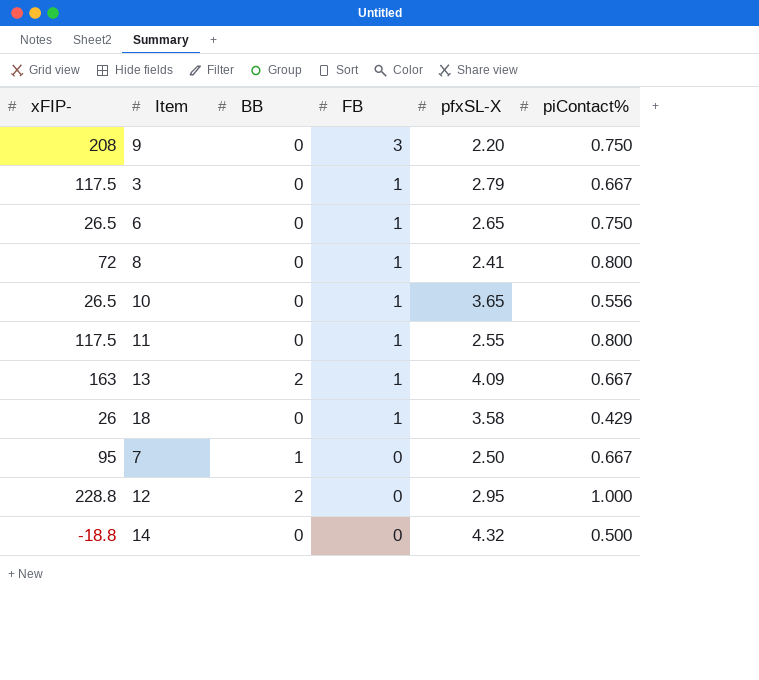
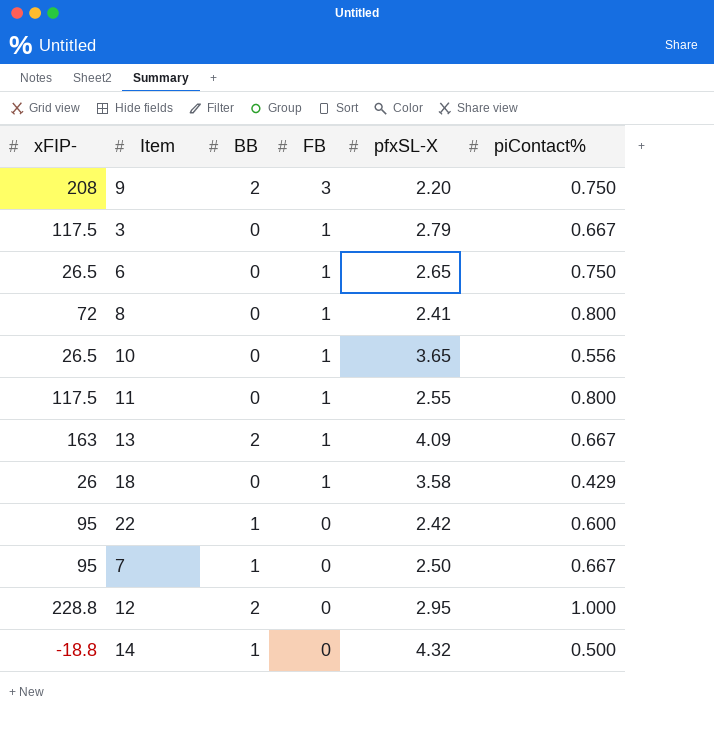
9 | BB: 0 -> 2
row 22: none -> 95 | 1 | 0 | 2.42 | 0.600
14 | BB: 0 -> 1

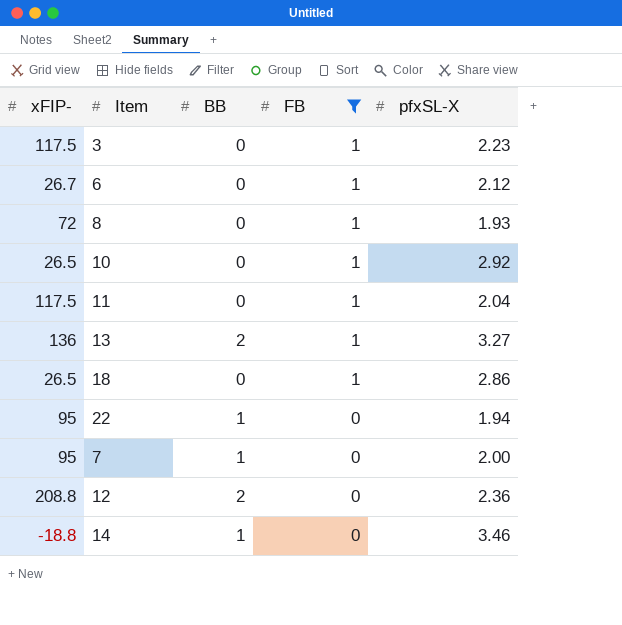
filter: none -> FB != 3
column piContact% | position: 6 -> none
3 | pfxSL-X: 2.79 -> 2.23
6 | xFIP-: 26.5 -> 26.7
6 | pfxSL-X: 2.65 -> 2.12
8 | pfxSL-X: 2.41 -> 1.93
10 | pfxSL-X: 3.65 -> 2.92
11 | pfxSL-X: 2.55 -> 2.04
13 | xFIP-: 163 -> 136
13 | pfxSL-X: 4.09 -> 3.27
18 | xFIP-: 26 -> 26.5
18 | pfxSL-X: 3.58 -> 2.86
22 | pfxSL-X: 2.42 -> 1.94
7 | pfxSL-X: 2.50 -> 2.00
12 | xFIP-: 228.8 -> 208.8
12 | pfxSL-X: 2.95 -> 2.36
14 | pfxSL-X: 4.32 -> 3.46

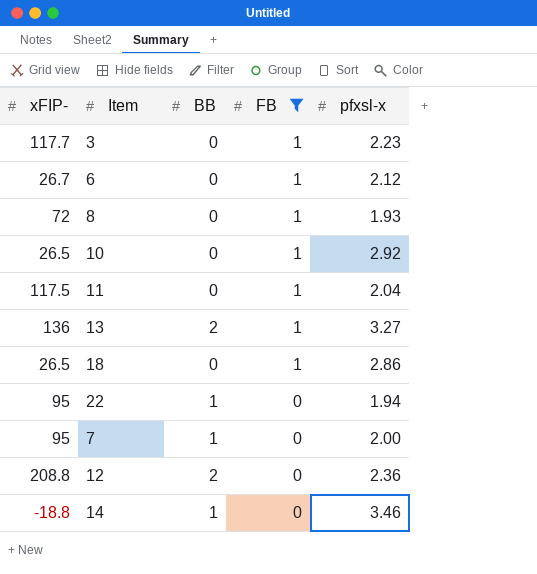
column name: pfxSL-X -> pfxsl-x
3 | xFIP-: 117.5 -> 117.7

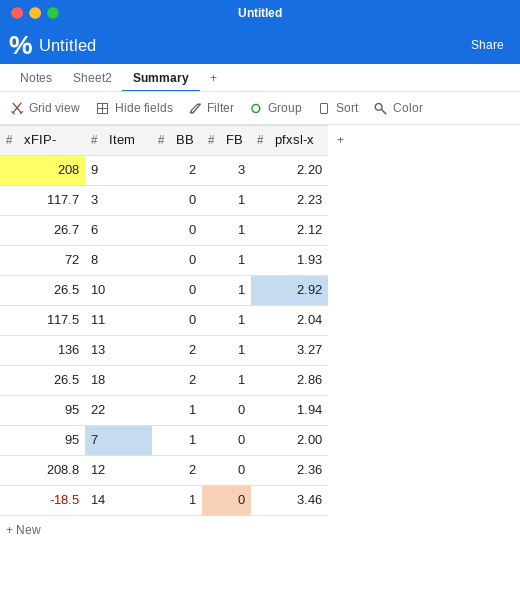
filter: FB != 3 -> none
18 | BB: 0 -> 2
14 | xFIP-: -18.8 -> -18.5

